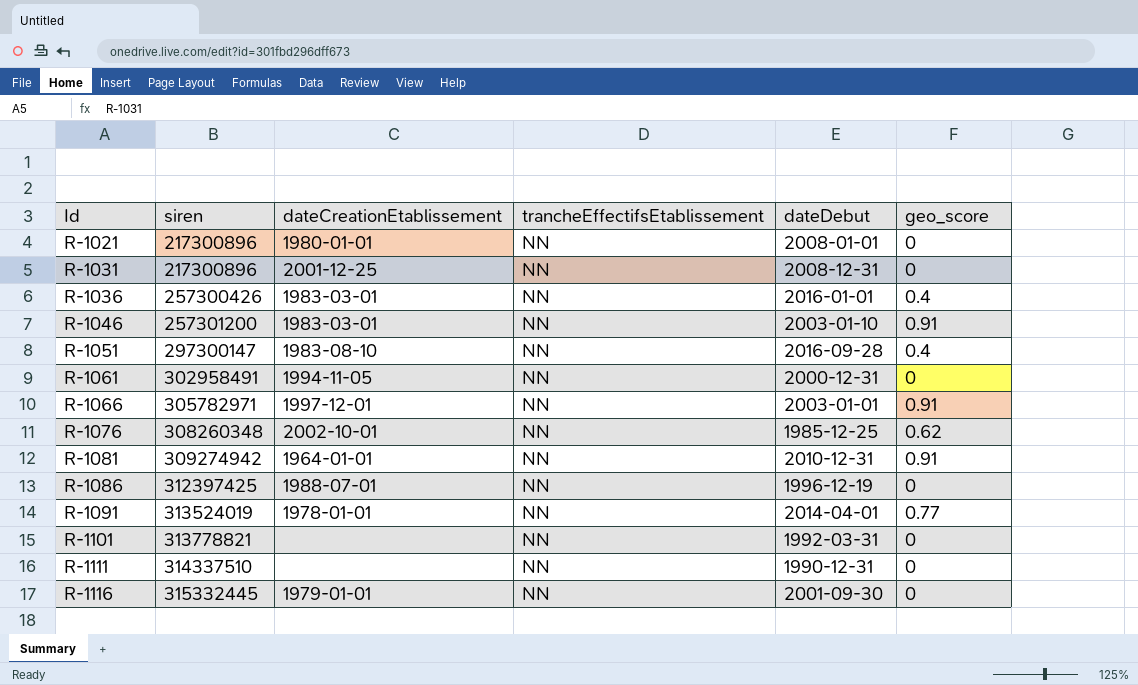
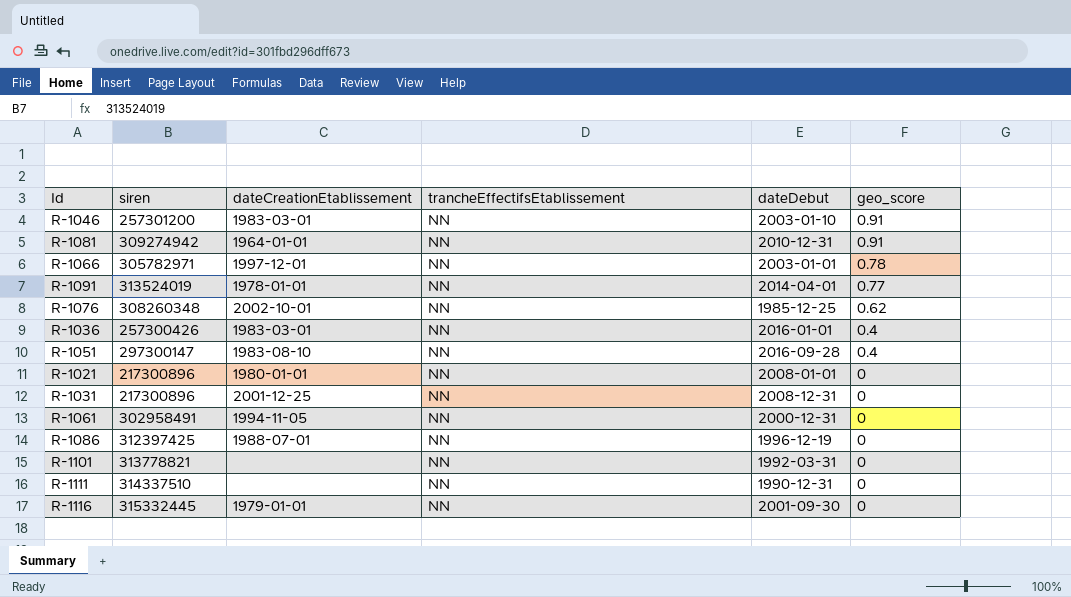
row order: Id ascending -> geo_score descending
R-1066 | geo_score: 0.91 -> 0.78

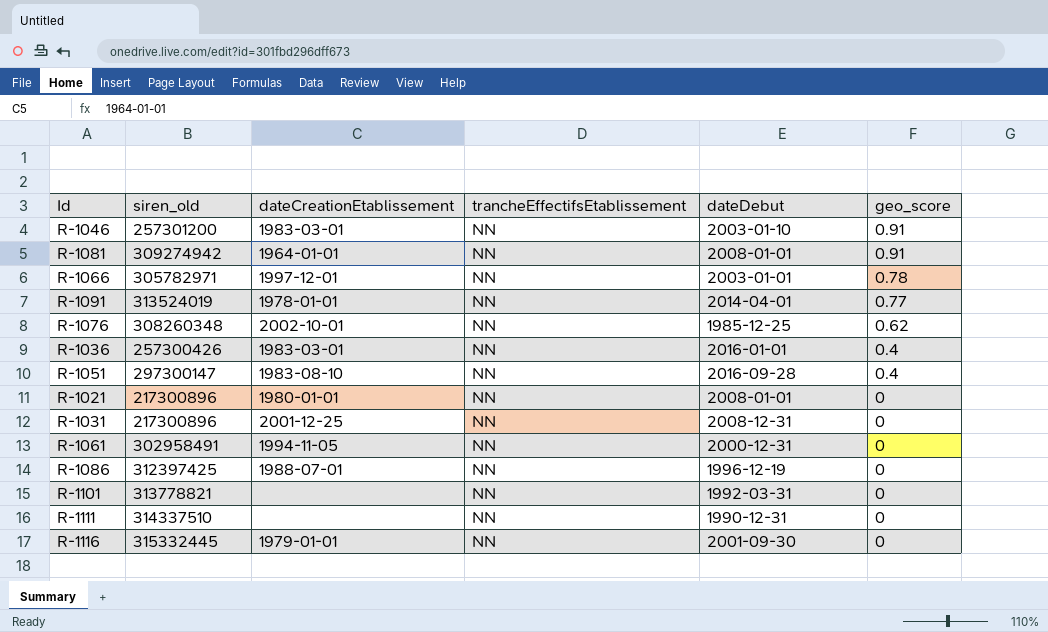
column name: siren -> siren_old
R-1081 | dateDebut: 2010-12-31 -> 2008-01-01

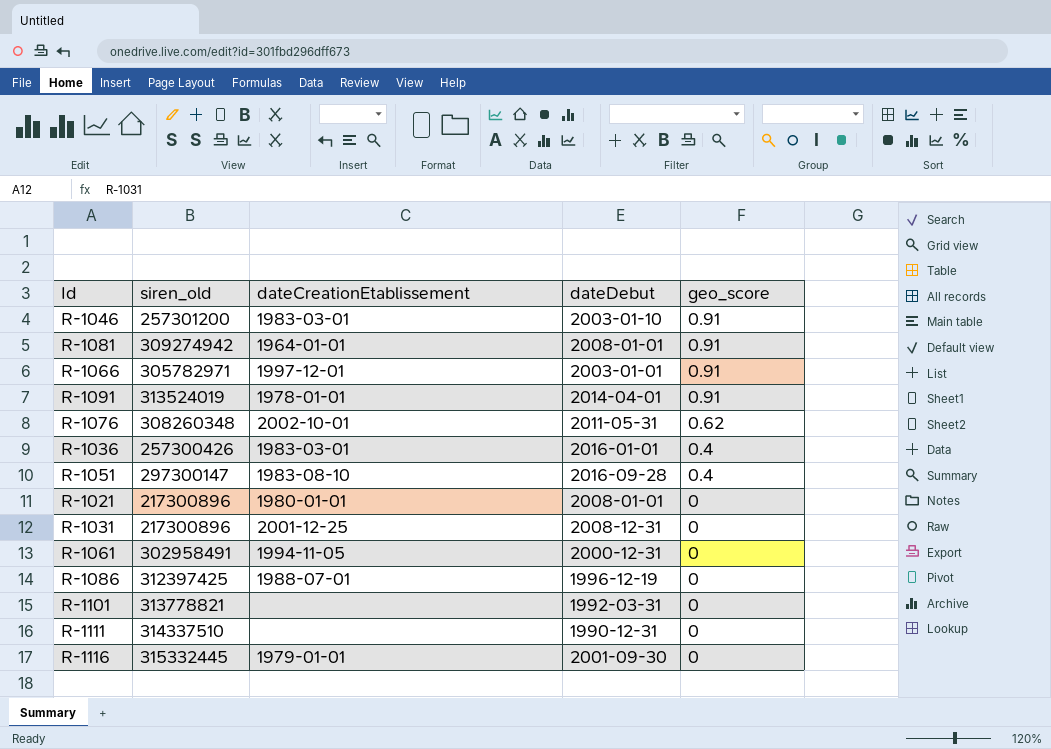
column trancheEffectifsEtablissement | position: 4 -> none
R-1066 | geo_score: 0.78 -> 0.91
R-1091 | geo_score: 0.77 -> 0.91
R-1076 | dateDebut: 1985-12-25 -> 2011-05-31

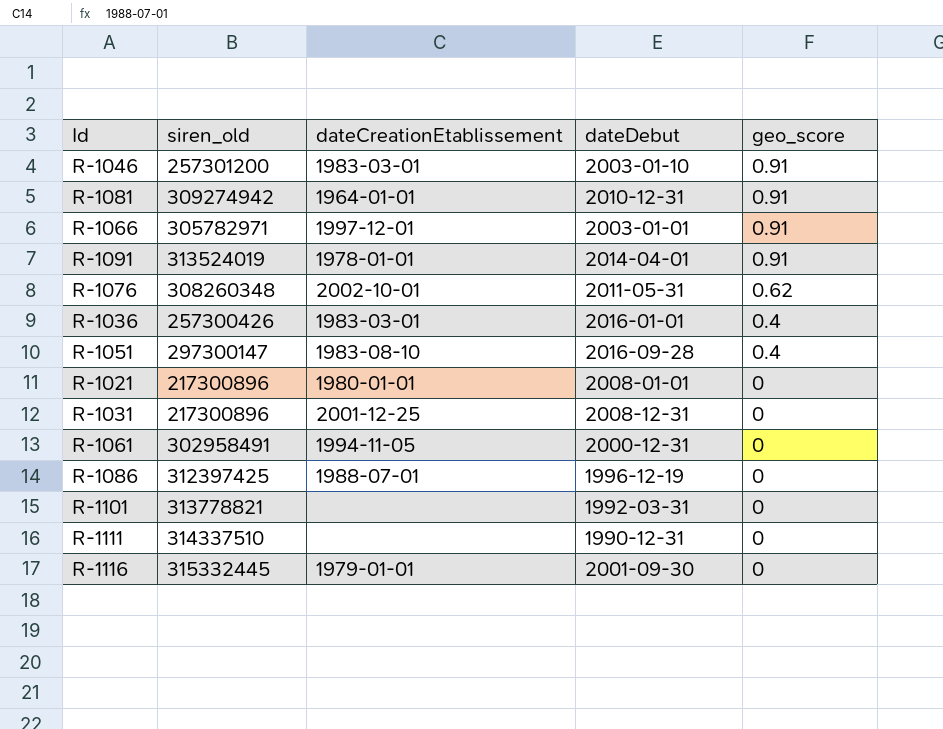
R-1081 | dateDebut: 2008-01-01 -> 2010-12-31

